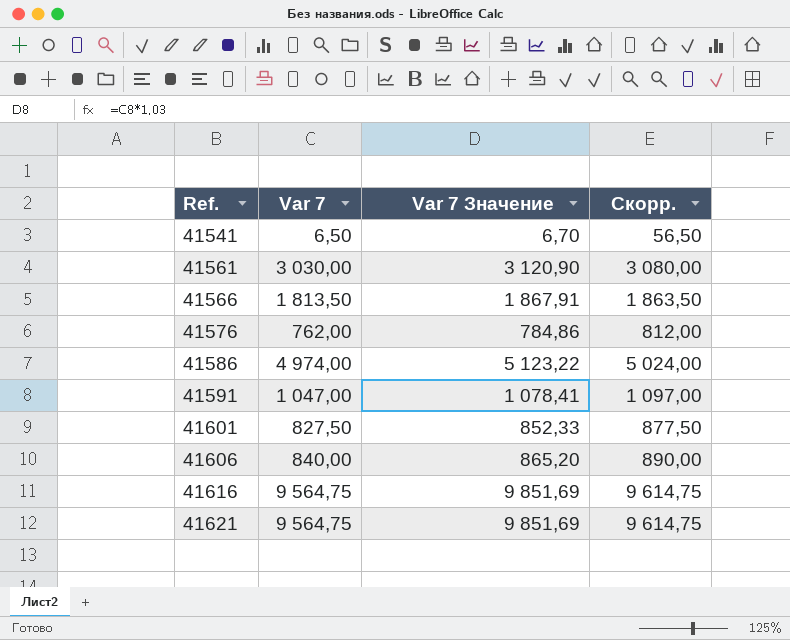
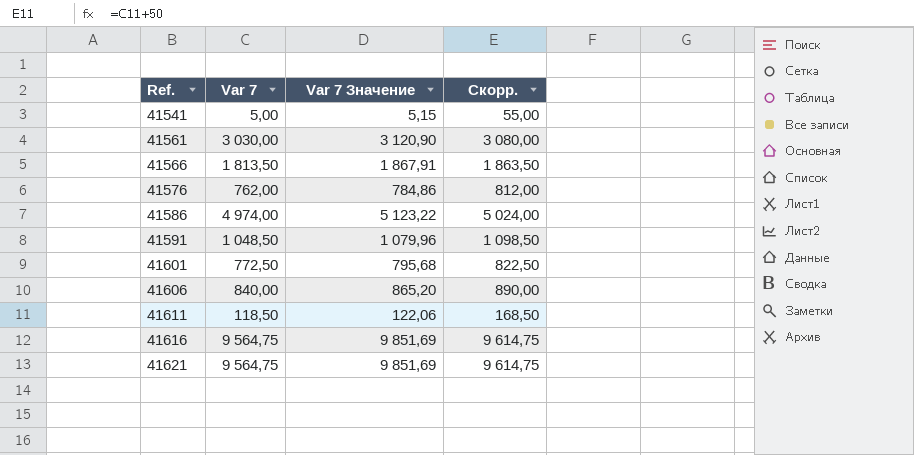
41541 | Var 7: 6,50 -> 5,00
41541 | Var 7 Значение: 6,70 -> 5,15
41541 | Скорр.: 56,50 -> 55,00
41591 | Var 7: 1 047,00 -> 1 048,50
41591 | Var 7 Значение: 1 078,41 -> 1 079,96
41591 | Скорр.: 1 097,00 -> 1 098,50
41601 | Var 7: 827,50 -> 772,50
41601 | Var 7 Значение: 852,33 -> 795,68
41601 | Скорр.: 877,50 -> 822,50
row 41611: none -> 118,50 | 122,06 | 168,50

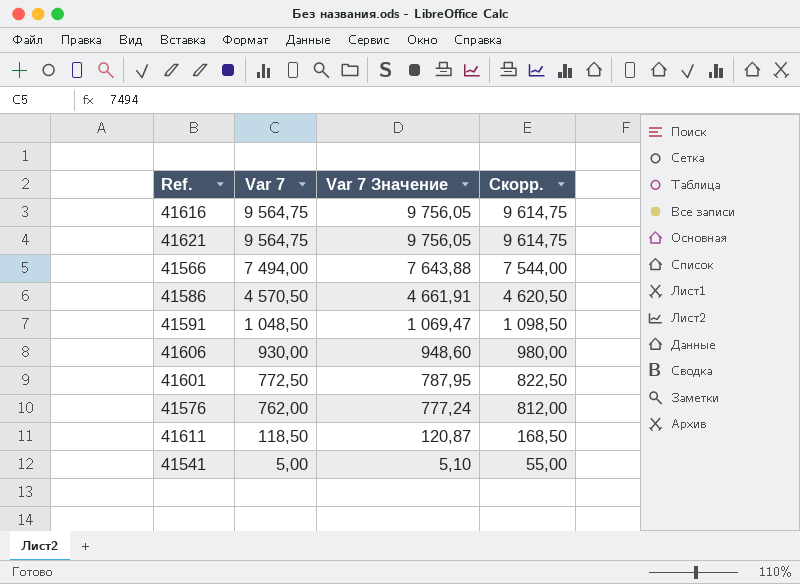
row order: Ref. ascending -> Var 7 descending
column Var 7 Значение | formula: [Var 7] * 1,03 -> [Var 7] * 1,02
row 41561: 3 030,00 | 3 120,90 | 3 080,00 -> none
41566 | Var 7: 1 813,50 -> 7 494,00
41566 | Скорр.: 1 863,50 -> 7 544,00
41586 | Var 7: 4 974,00 -> 4 570,50
41586 | Скорр.: 5 024,00 -> 4 620,50
41606 | Var 7: 840,00 -> 930,00
41606 | Скорр.: 890,00 -> 980,00

